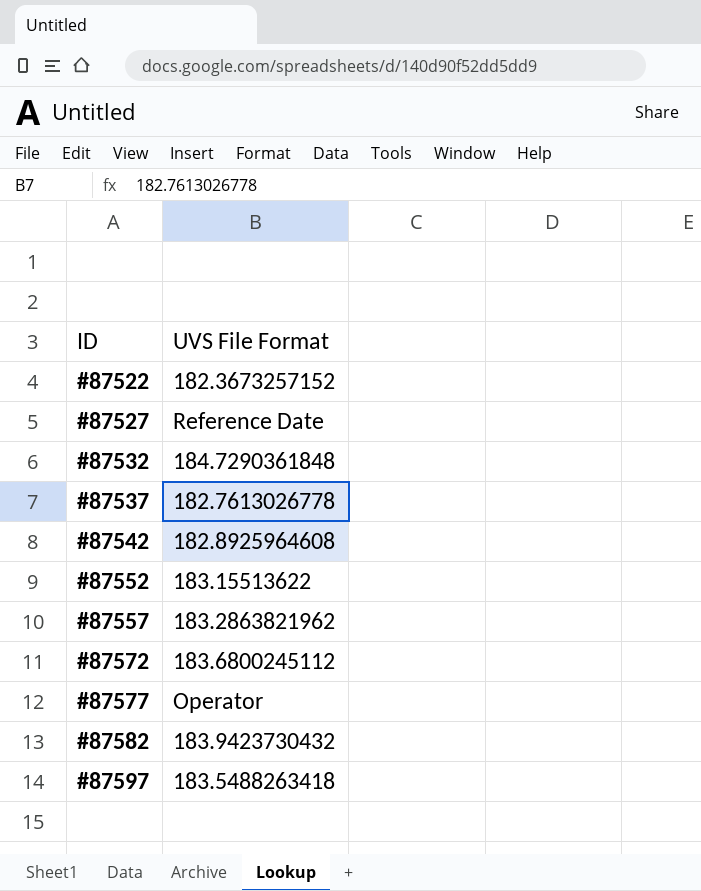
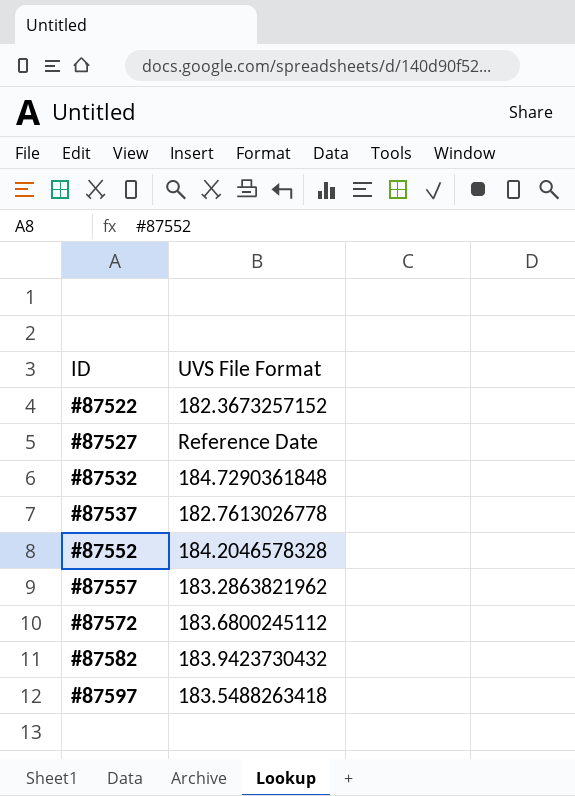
row #87542: 182.8925964608 -> none
row #87577: Operator -> none
#87552 | UVS File Format: 183.15513622 -> 184.2046578328

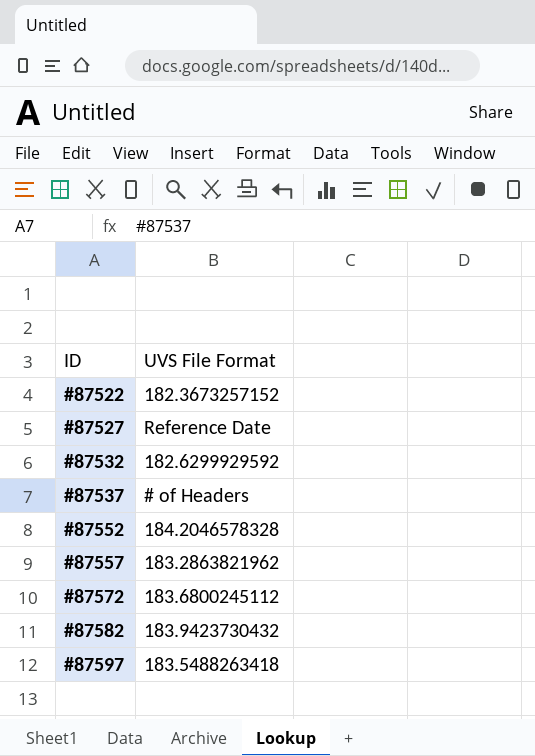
#87532 | UVS File Format: 184.7290361848 -> 182.6299929592
#87537 | UVS File Format: 182.7613026778 -> # of Headers

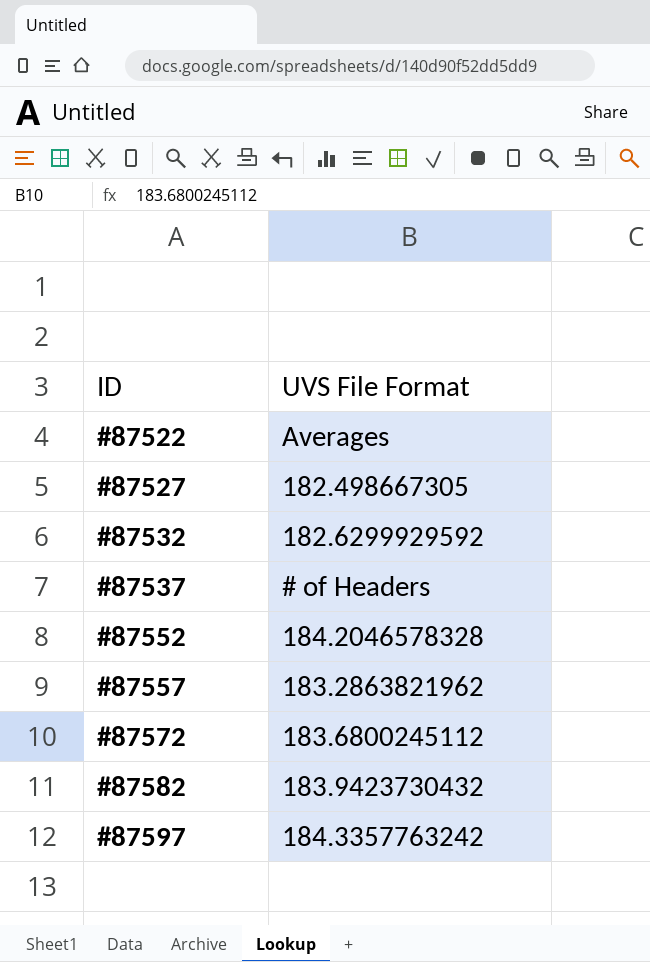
#87522 | UVS File Format: 182.3673257152 -> Averages
#87527 | UVS File Format: Reference Date -> 182.498667305
#87597 | UVS File Format: 183.5488263418 -> 184.3357763242

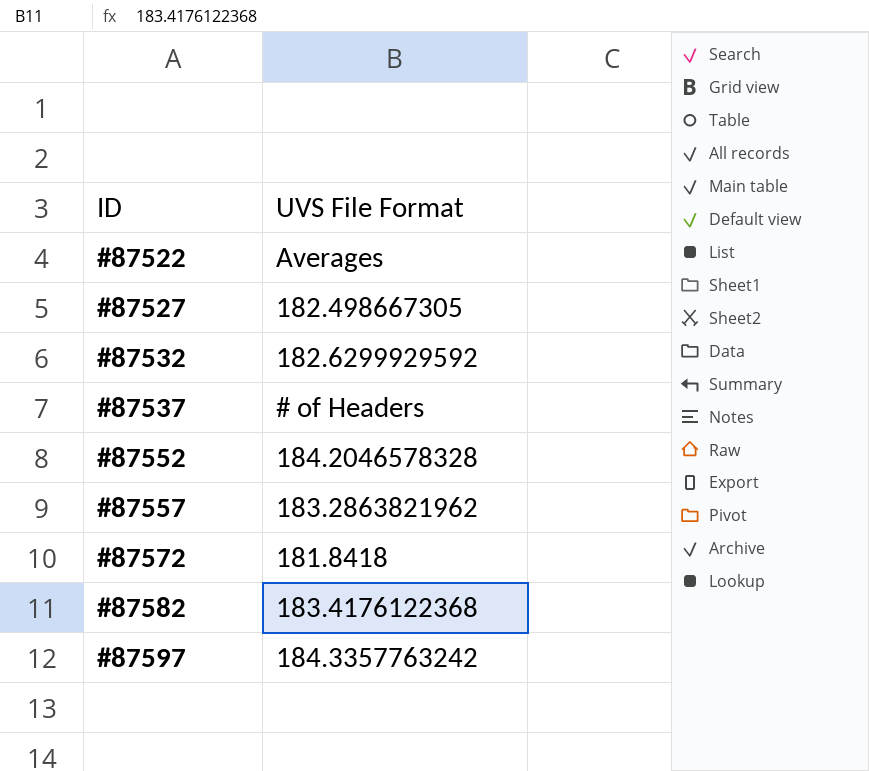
#87572 | UVS File Format: 183.6800245112 -> 181.8418
#87582 | UVS File Format: 183.9423730432 -> 183.4176122368

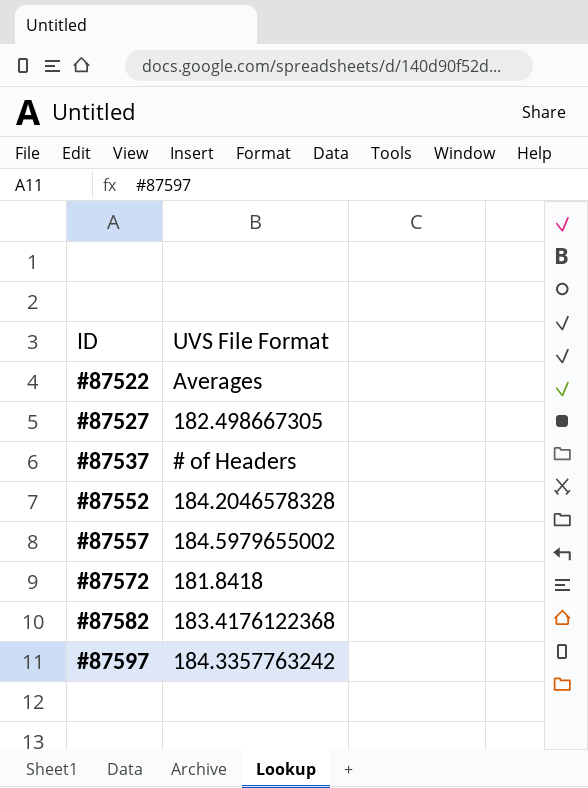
row #87532: 182.6299929592 -> none
#87557 | UVS File Format: 183.2863821962 -> 184.5979655002

